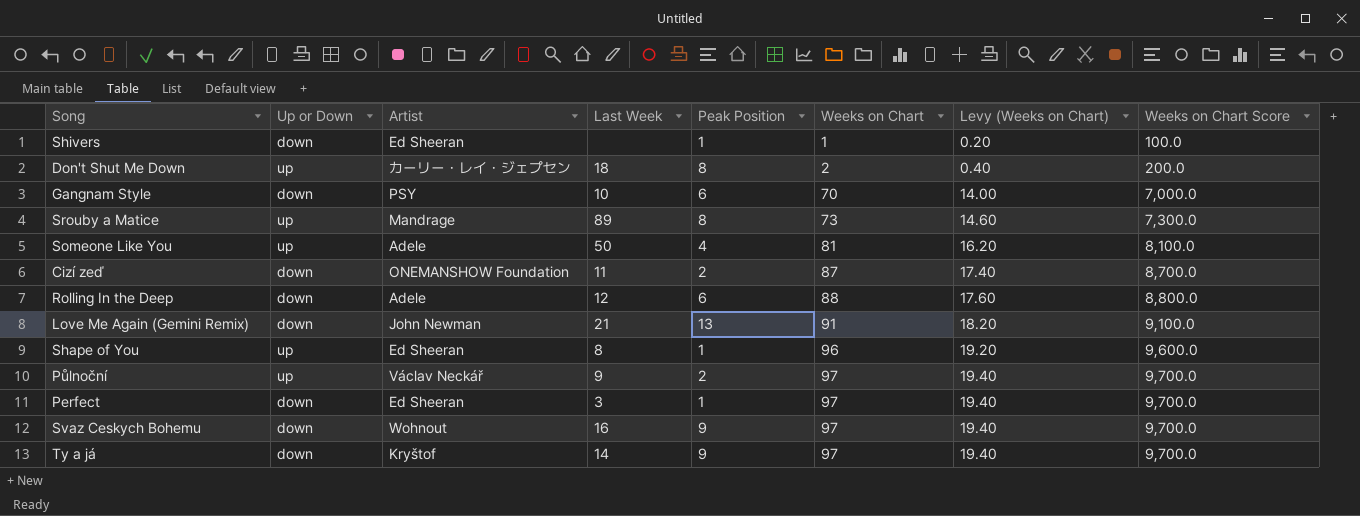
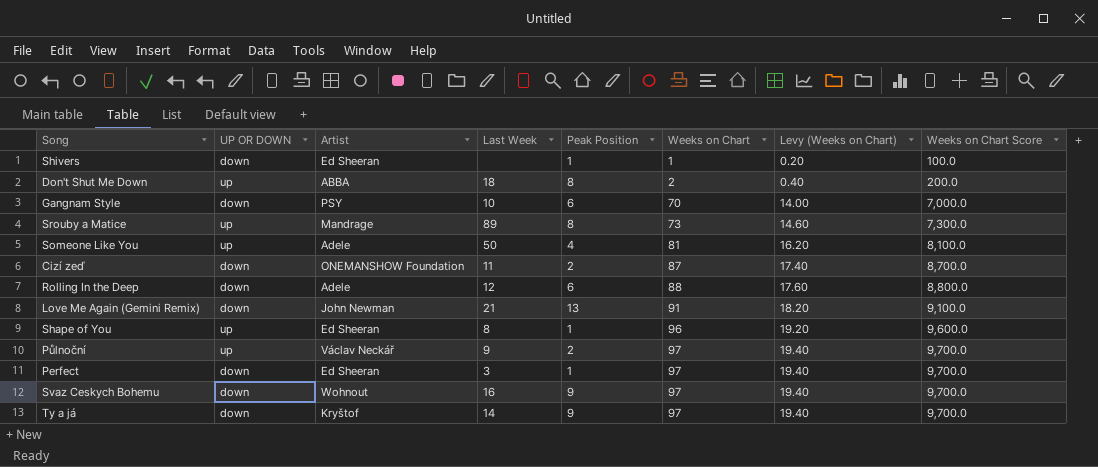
column name: Up or Down -> UP OR DOWN
Don't Shut Me Down | Artist: カーリー・レイ・ジェプセン -> ABBA

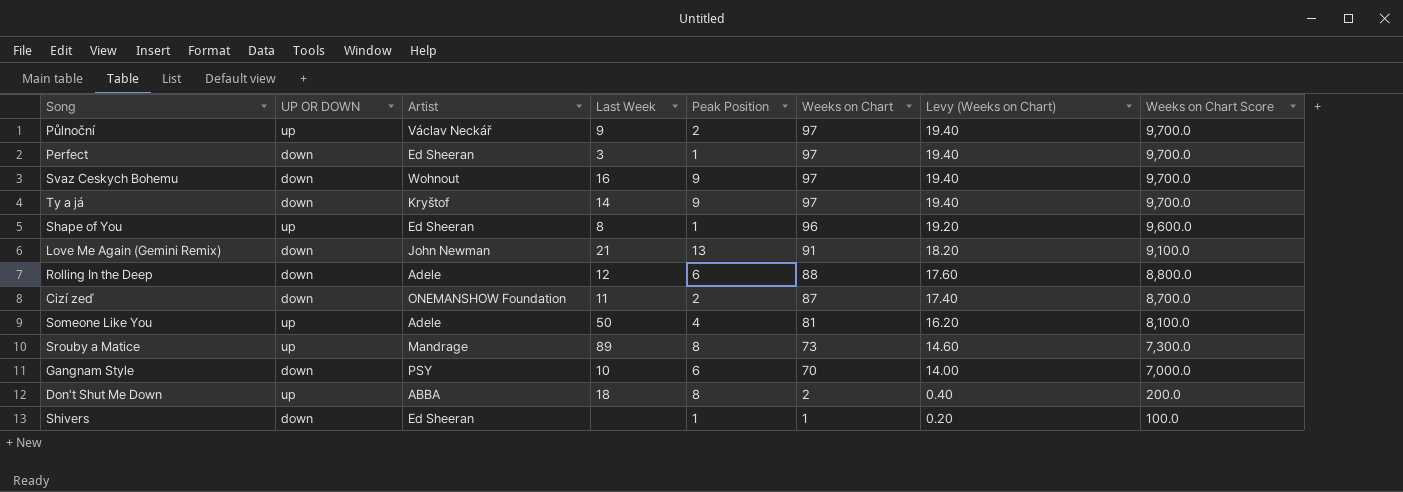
row order: Weeks on Chart ascending -> Weeks on Chart descending

